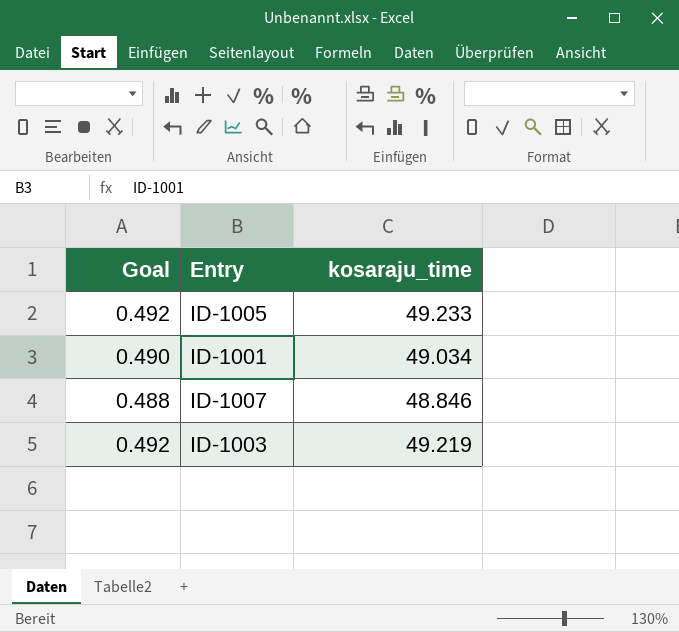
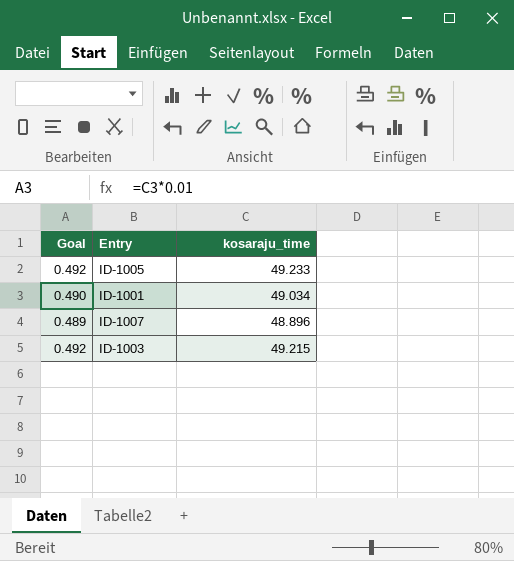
ID-1007 | Goal: 0.488 -> 0.489
ID-1007 | kosaraju_time: 48.846 -> 48.896
ID-1003 | kosaraju_time: 49.219 -> 49.215

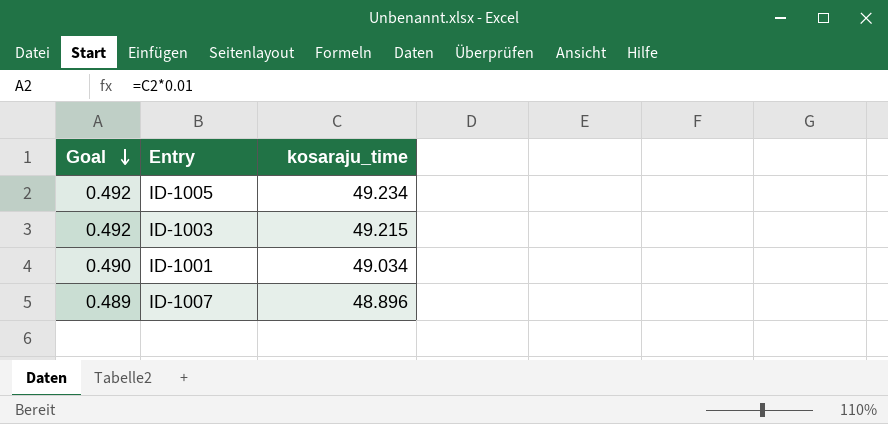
row order: none -> Goal descending
ID-1005 | kosaraju_time: 49.233 -> 49.234

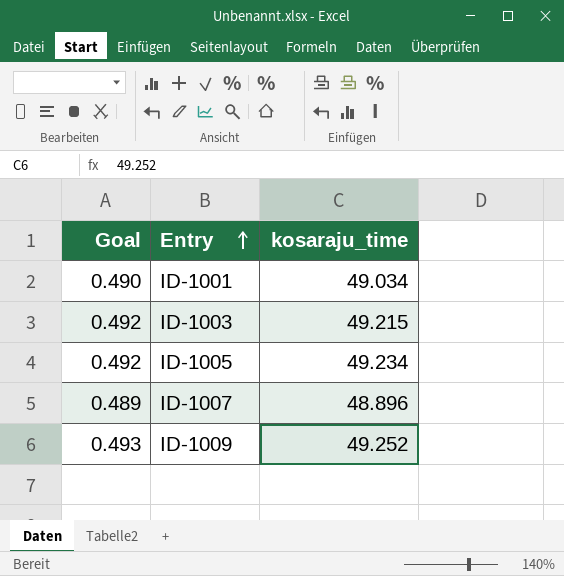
row order: Goal descending -> Entry ascending
row ID-1009: none -> 0.493 | 49.252

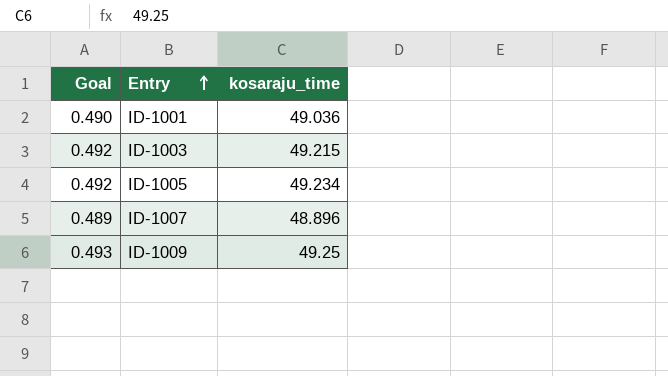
ID-1001 | kosaraju_time: 49.034 -> 49.036
ID-1009 | kosaraju_time: 49.252 -> 49.25

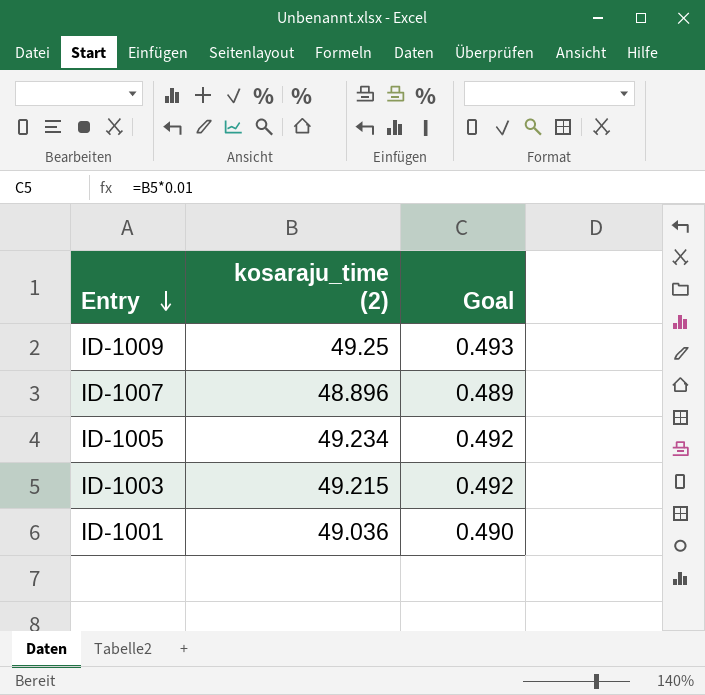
row order: Entry ascending -> Entry descending
column name: kosaraju_time -> kosaraju_time (2)
column Goal | position: 1 -> 3

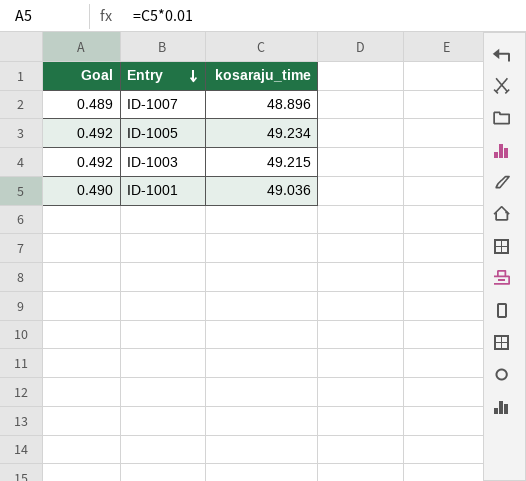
column Goal | position: 3 -> 1
column name: kosaraju_time (2) -> kosaraju_time
row ID-1009: 49.25 | 0.493 -> none

